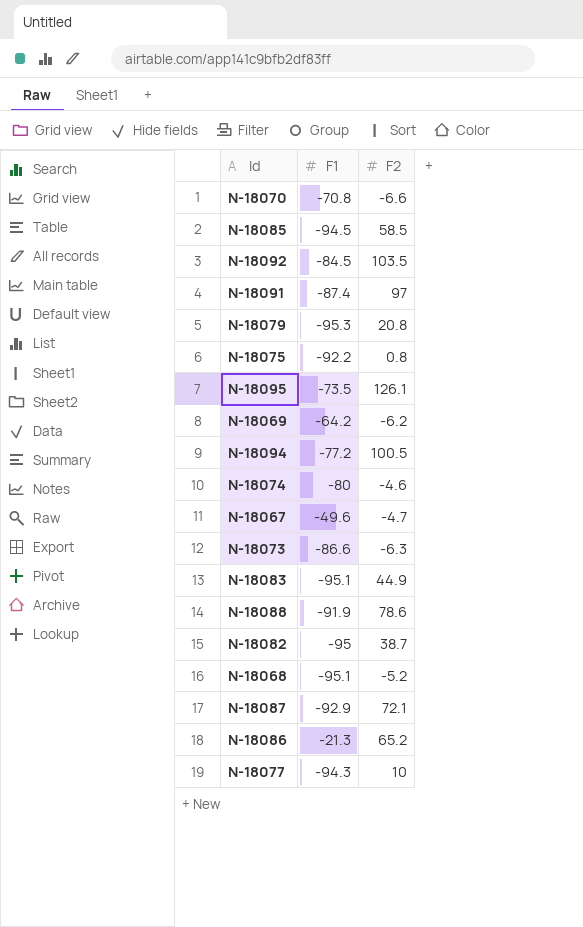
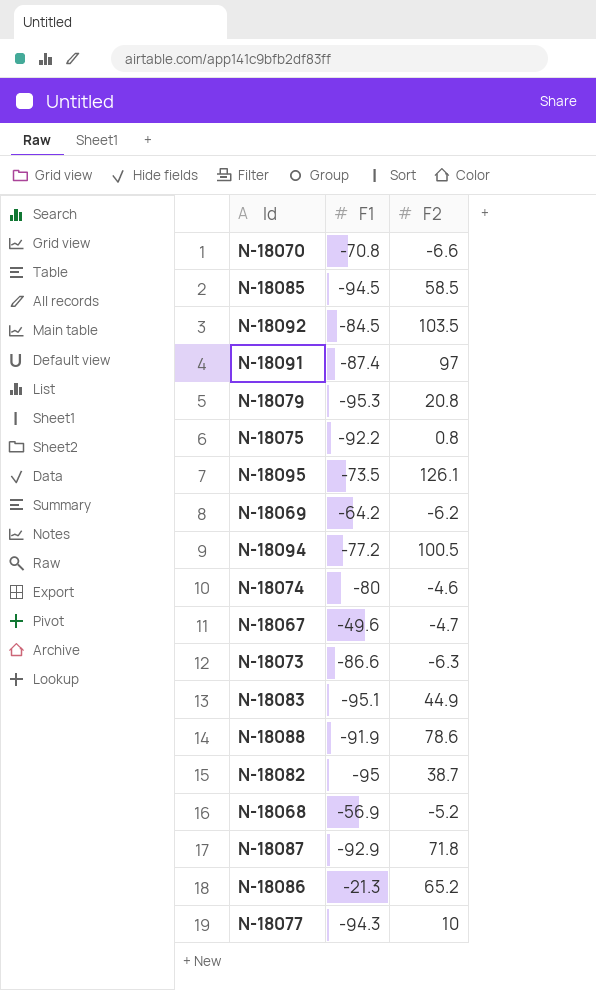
N-18068 | F1: -95.1 -> -56.9
N-18087 | F2: 72.1 -> 71.8

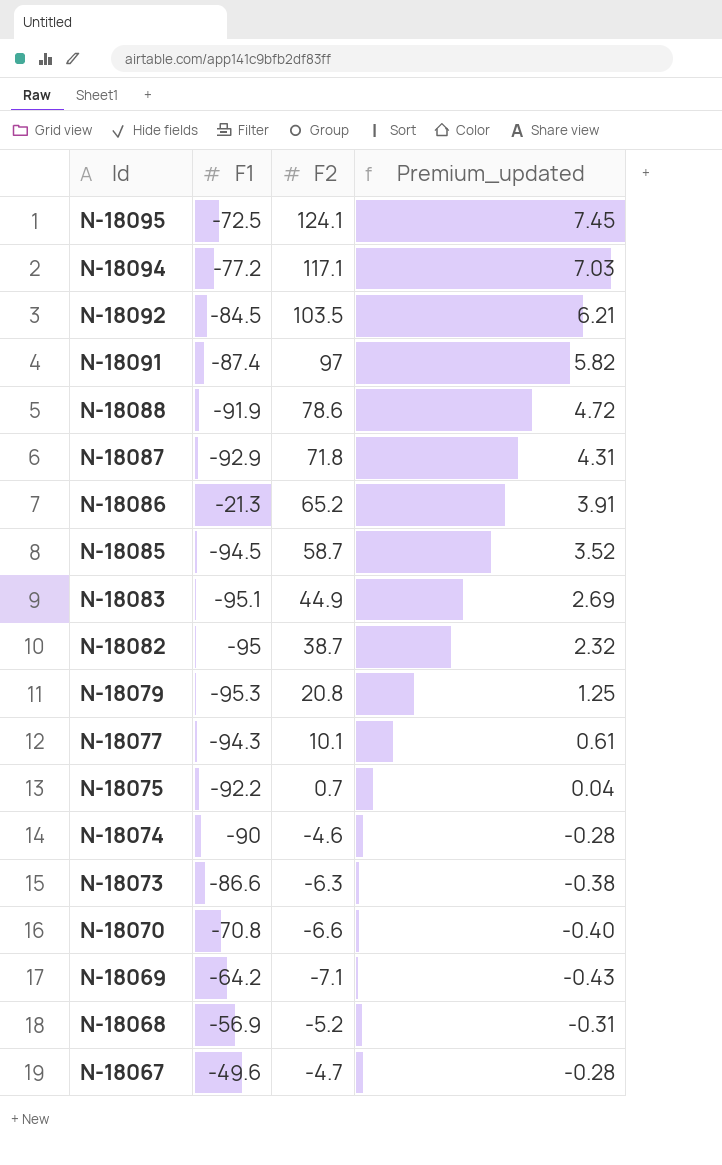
row order: none -> Id descending
column Premium_updated | formula: none -> [F2] * 0.06
N-18095 | F1: -73.5 -> -72.5
N-18095 | F2: 126.1 -> 124.1
N-18094 | F2: 100.5 -> 117.1
N-18085 | F2: 58.5 -> 58.7
N-18077 | F2: 10 -> 10.1
N-18075 | F2: 0.8 -> 0.7
N-18074 | F1: -80 -> -90
N-18069 | F2: -6.2 -> -7.1

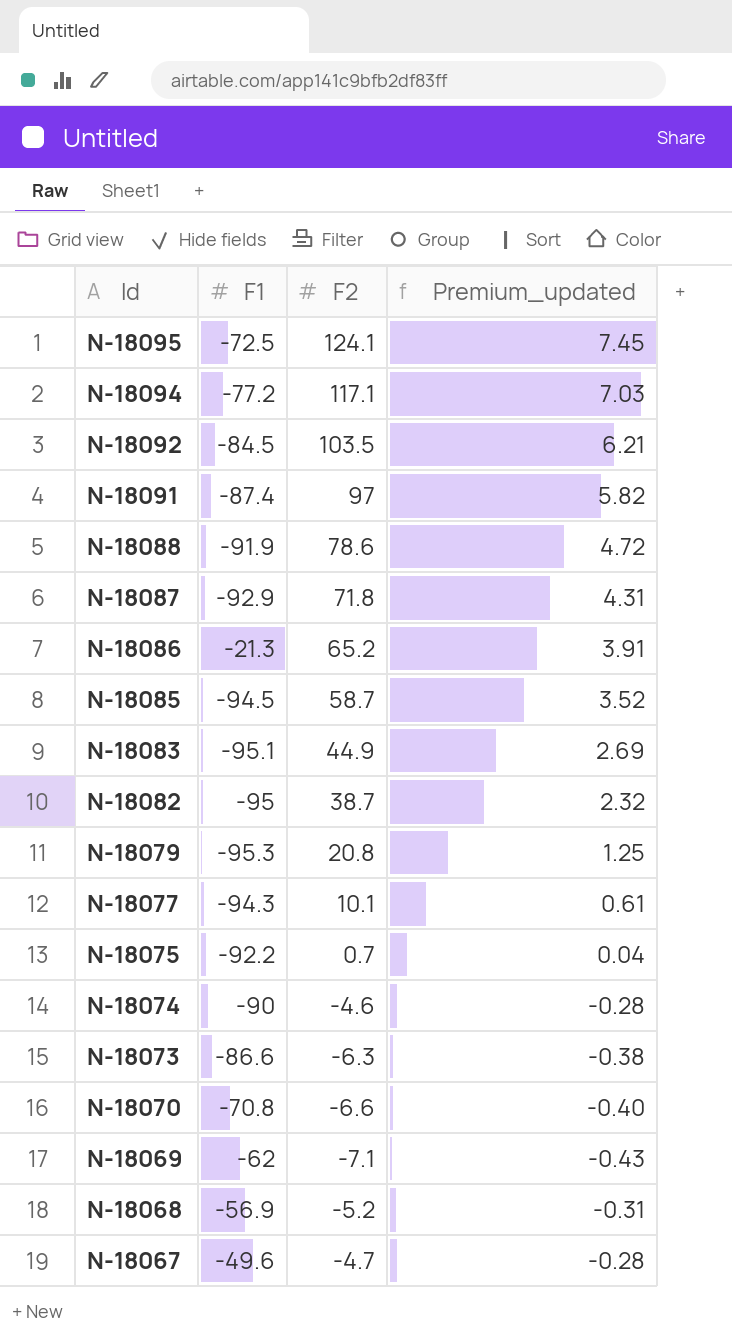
N-18069 | F1: -64.2 -> -62

